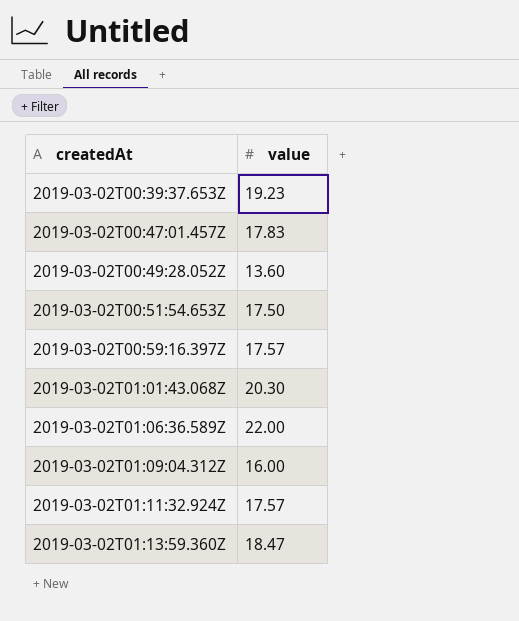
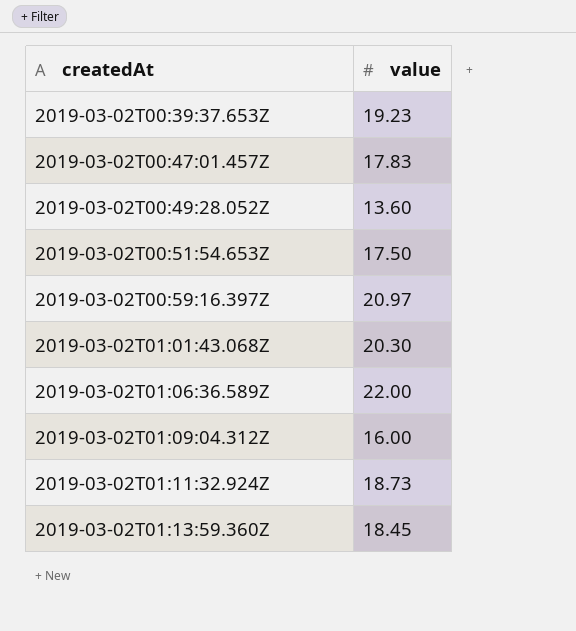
2019-03-02T00:59:16.397Z | value: 17.57 -> 20.97
2019-03-02T01:11:32.924Z | value: 17.57 -> 18.73
2019-03-02T01:13:59.360Z | value: 18.47 -> 18.45

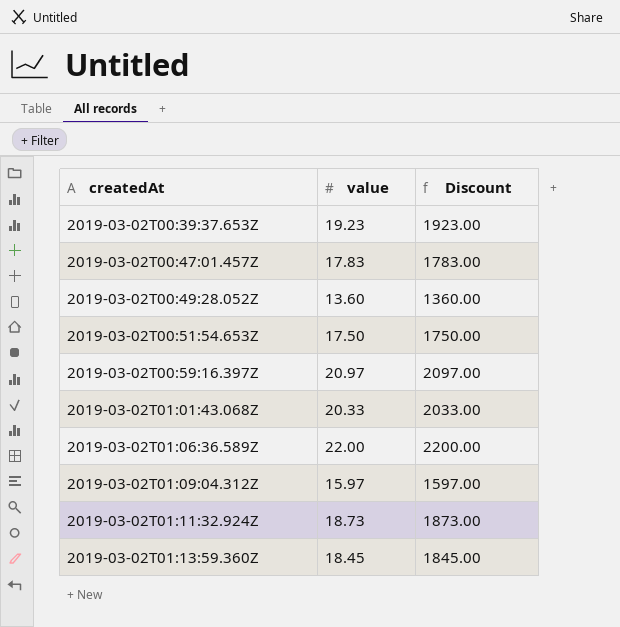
column Discount | formula: none -> [value] * 100
2019-03-02T01:01:43.068Z | value: 20.30 -> 20.33
2019-03-02T01:09:04.312Z | value: 16.00 -> 15.97

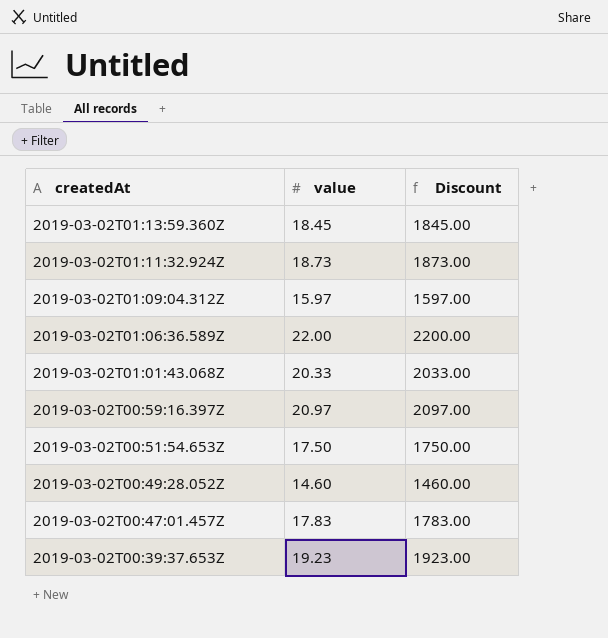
row order: createdAt ascending -> createdAt descending
2019-03-02T00:49:28.052Z | value: 13.60 -> 14.60
2019-03-02T00:49:28.052Z | Discount: 1360.00 -> 1460.00

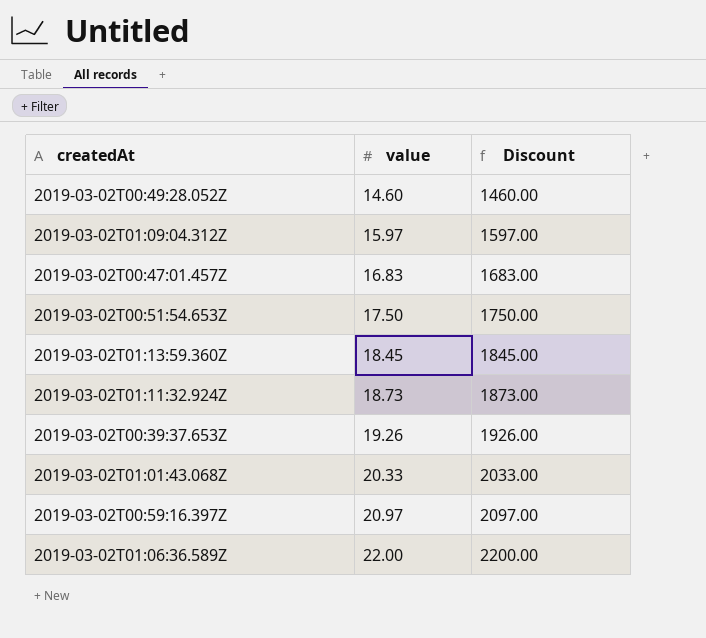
row order: createdAt descending -> value ascending
2019-03-02T00:47:01.457Z | value: 17.83 -> 16.83
2019-03-02T00:47:01.457Z | Discount: 1783.00 -> 1683.00
2019-03-02T00:39:37.653Z | value: 19.23 -> 19.26
2019-03-02T00:39:37.653Z | Discount: 1923.00 -> 1926.00

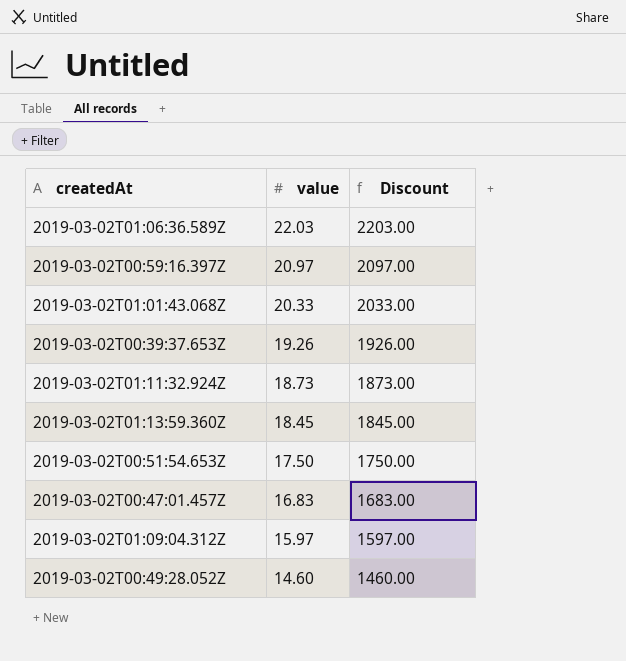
row order: value ascending -> value descending
2019-03-02T01:06:36.589Z | value: 22.00 -> 22.03
2019-03-02T01:06:36.589Z | Discount: 2200.00 -> 2203.00

